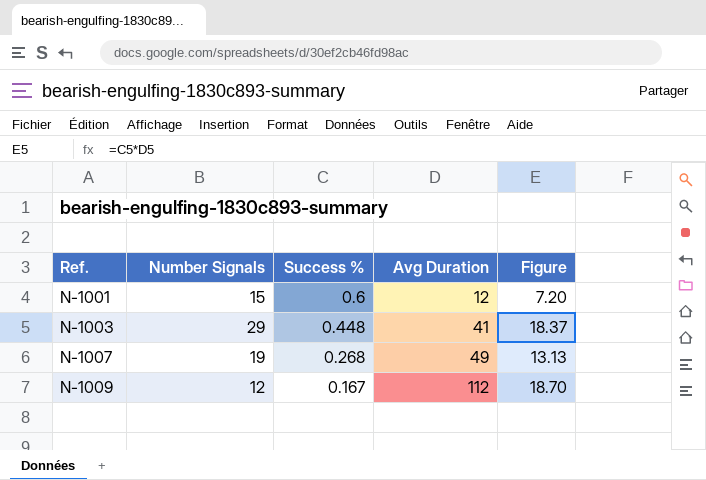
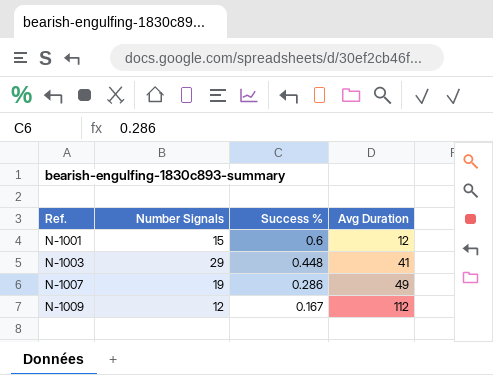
column Figure | formula: [Success %] * [Avg Duration] -> none
N-1007 | Success %: 0.268 -> 0.286

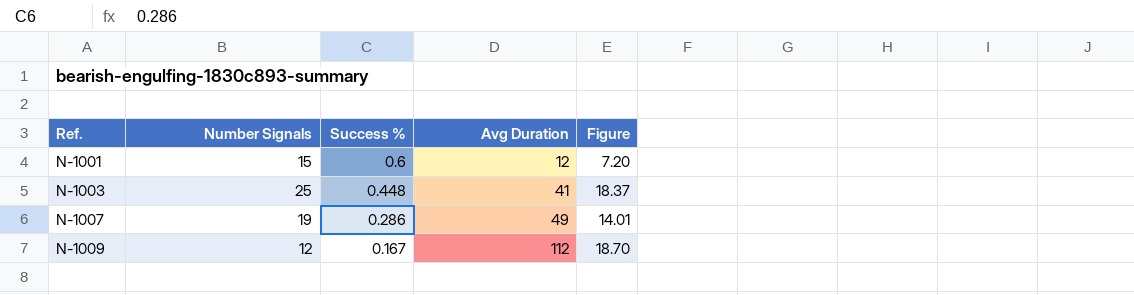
column Figure | formula: none -> [Success %] * [Avg Duration]
N-1003 | Number Signals: 29 -> 25

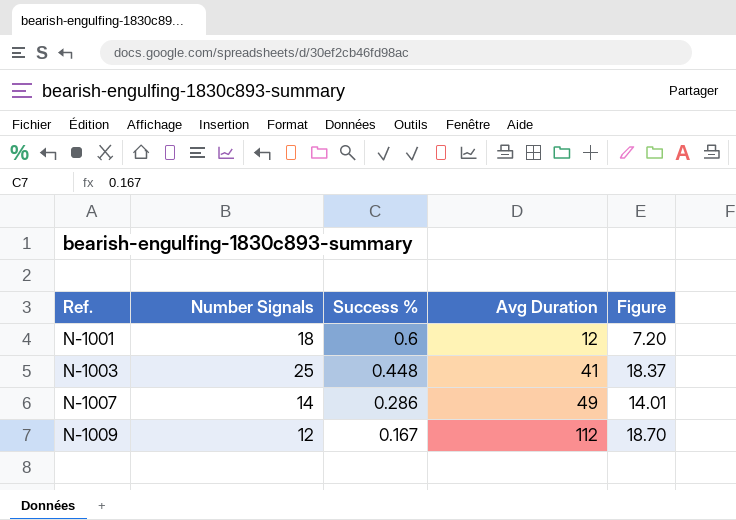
N-1001 | Number Signals: 15 -> 18
N-1007 | Number Signals: 19 -> 14

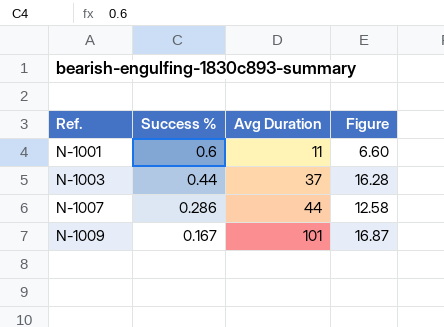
column Number Signals | position: 2 -> none
N-1001 | Avg Duration: 12 -> 11
N-1001 | Figure: 7.20 -> 6.60
N-1003 | Success %: 0.448 -> 0.44
N-1003 | Avg Duration: 41 -> 37
N-1003 | Figure: 18.37 -> 16.28
N-1007 | Avg Duration: 49 -> 44
N-1007 | Figure: 14.01 -> 12.58
N-1009 | Avg Duration: 112 -> 101
N-1009 | Figure: 18.70 -> 16.87

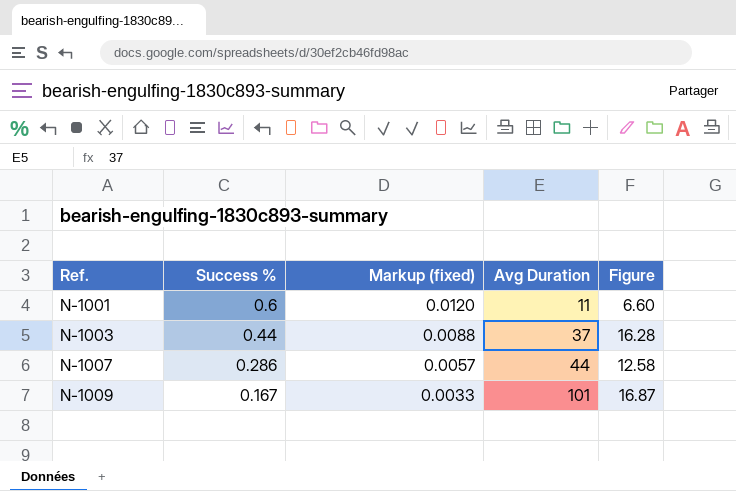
column Markup (fixed) | formula: none -> [Success %] * 0.02

